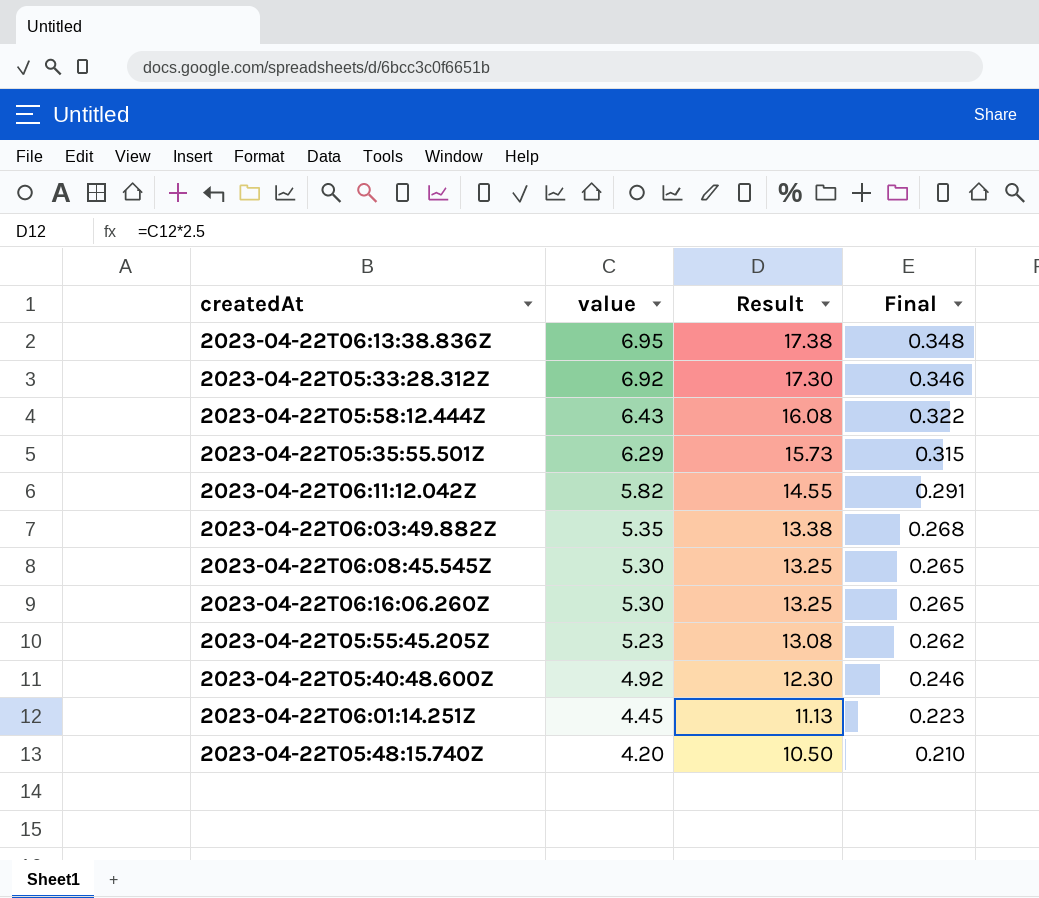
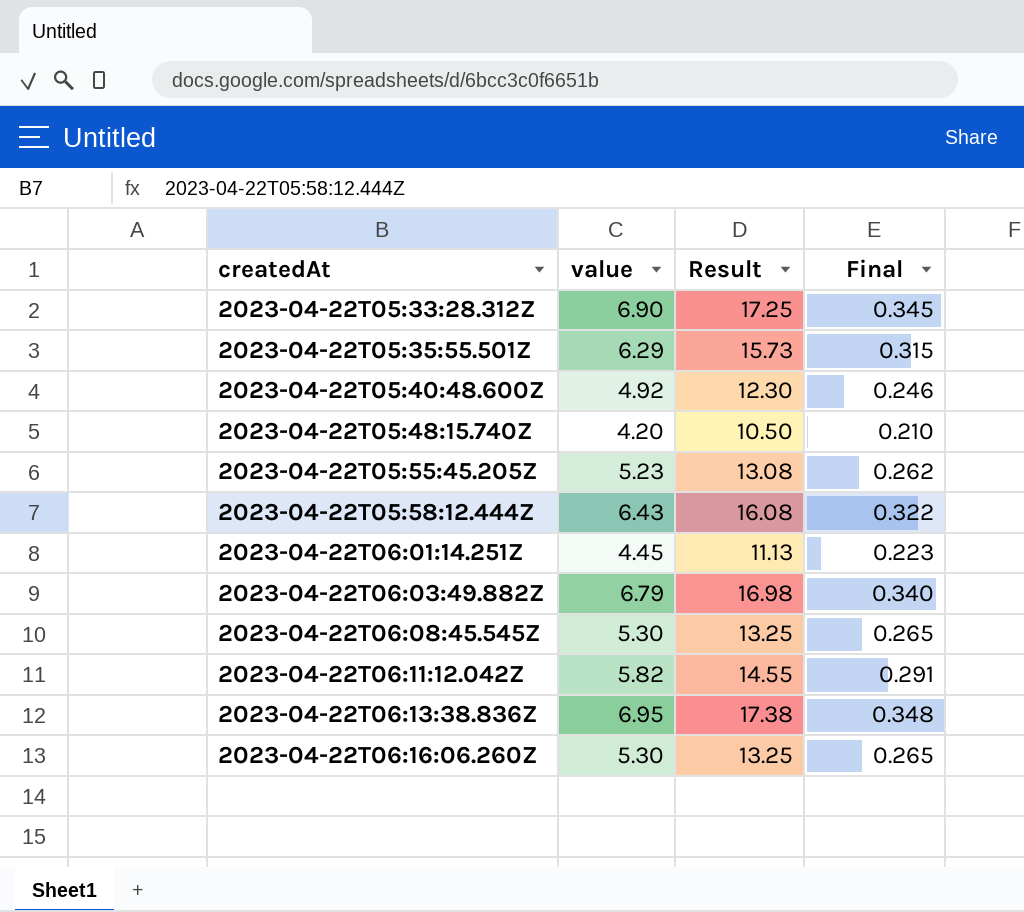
row order: value descending -> createdAt ascending
2023-04-22T05:33:28.312Z | value: 6.92 -> 6.90
2023-04-22T05:33:28.312Z | Result: 17.30 -> 17.25
2023-04-22T05:33:28.312Z | Final: 0.346 -> 0.345
2023-04-22T06:03:49.882Z | value: 5.35 -> 6.79
2023-04-22T06:03:49.882Z | Result: 13.38 -> 16.98
2023-04-22T06:03:49.882Z | Final: 0.268 -> 0.340

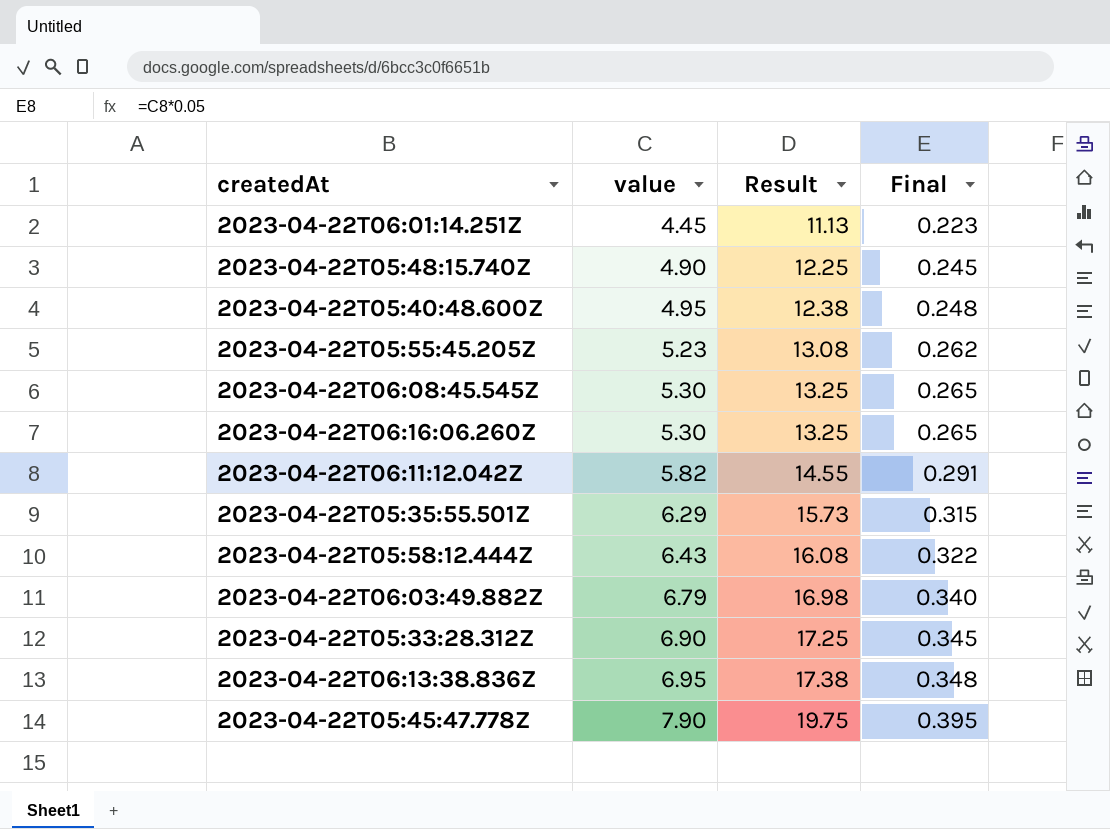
row order: createdAt ascending -> value ascending
2023-04-22T05:48:15.740Z | value: 4.20 -> 4.90
2023-04-22T05:48:15.740Z | Result: 10.50 -> 12.25
2023-04-22T05:48:15.740Z | Final: 0.210 -> 0.245
2023-04-22T05:40:48.600Z | value: 4.92 -> 4.95
2023-04-22T05:40:48.600Z | Result: 12.30 -> 12.38
2023-04-22T05:40:48.600Z | Final: 0.246 -> 0.248
row 2023-04-22T05:45:47.778Z: none -> 7.90 | 19.75 | 0.395

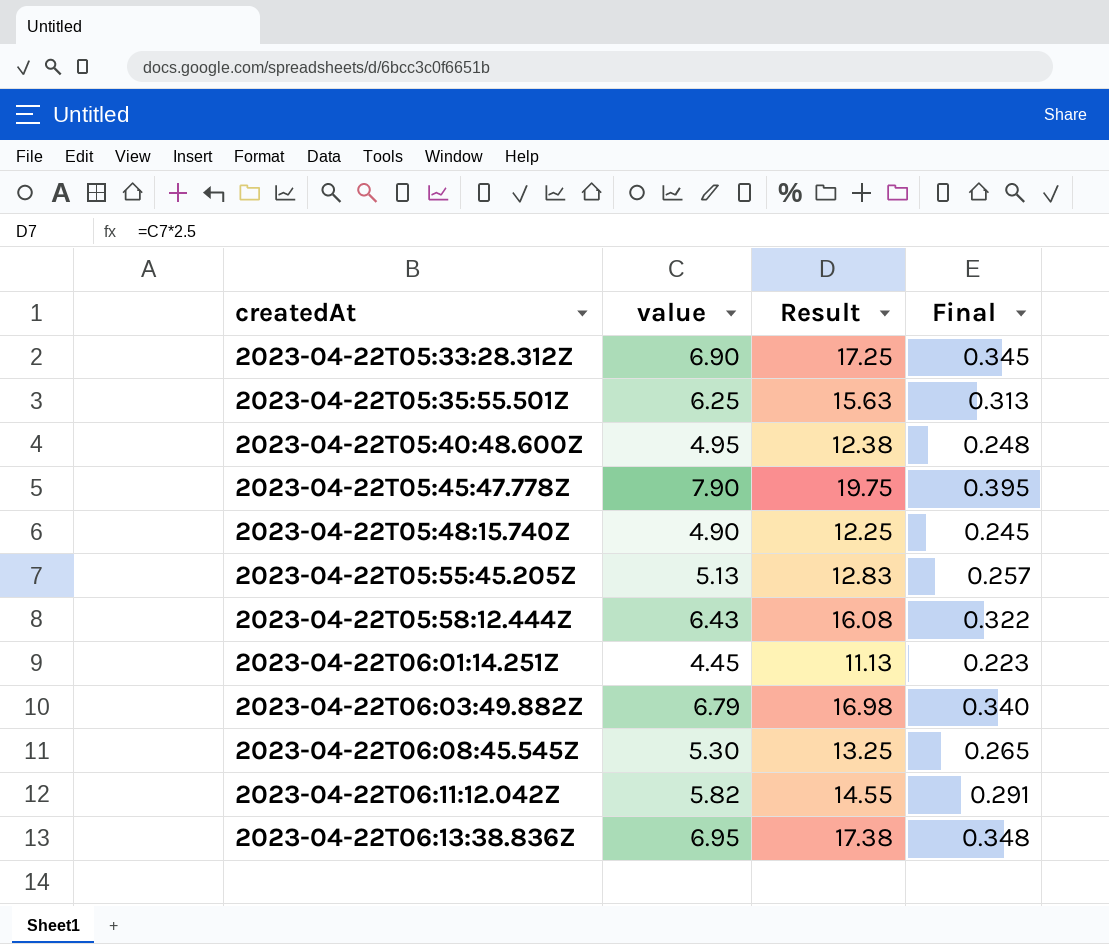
row order: value ascending -> createdAt ascending
row 2023-04-22T06:16:06.260Z: 5.30 | 13.25 | 0.265 -> none
2023-04-22T05:35:55.501Z | value: 6.29 -> 6.25
2023-04-22T05:35:55.501Z | Result: 15.73 -> 15.63
2023-04-22T05:35:55.501Z | Final: 0.315 -> 0.313
2023-04-22T05:55:45.205Z | value: 5.23 -> 5.13
2023-04-22T05:55:45.205Z | Result: 13.08 -> 12.83
2023-04-22T05:55:45.205Z | Final: 0.262 -> 0.257

